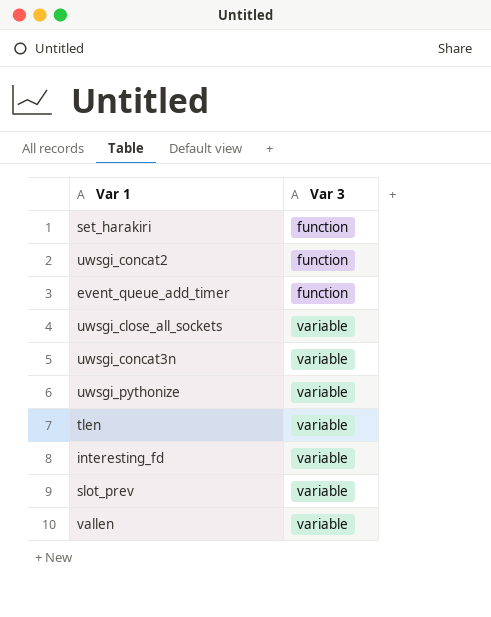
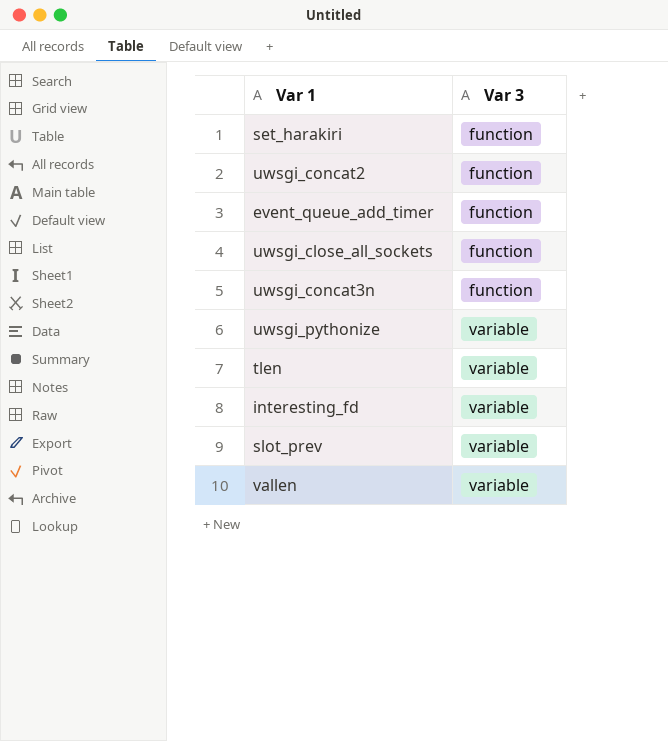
uwsgi_close_all_sockets | Var 3: variable -> function
uwsgi_concat3n | Var 3: variable -> function

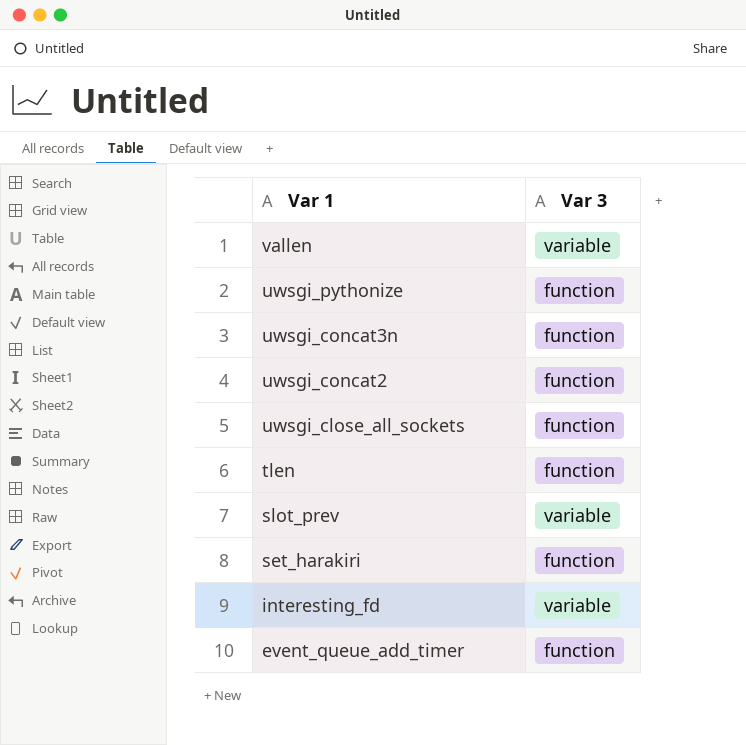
row order: Var 3 ascending -> Var 1 descending
uwsgi_pythonize | Var 3: variable -> function
tlen | Var 3: variable -> function

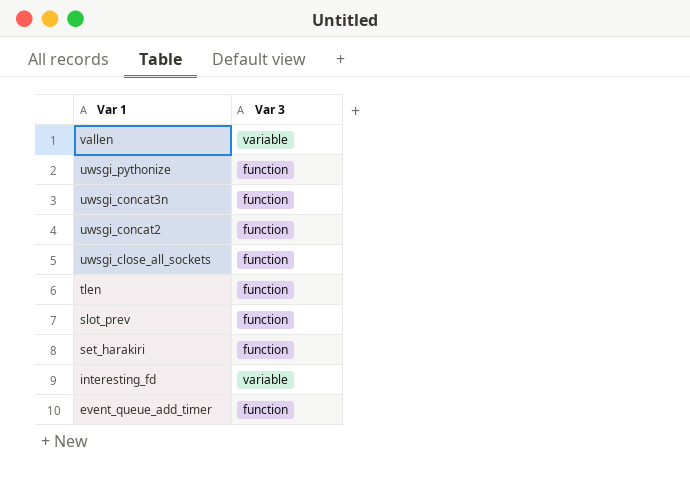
slot_prev | Var 3: variable -> function

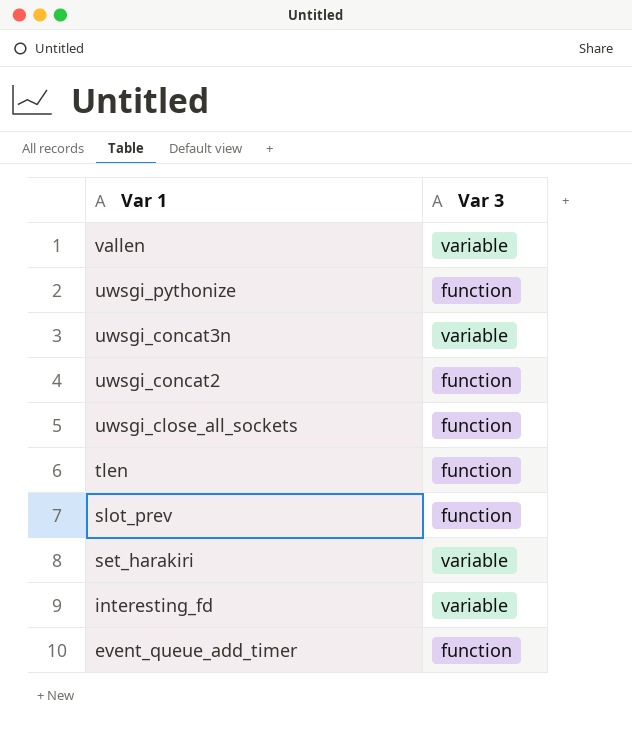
uwsgi_concat3n | Var 3: function -> variable
set_harakiri | Var 3: function -> variable

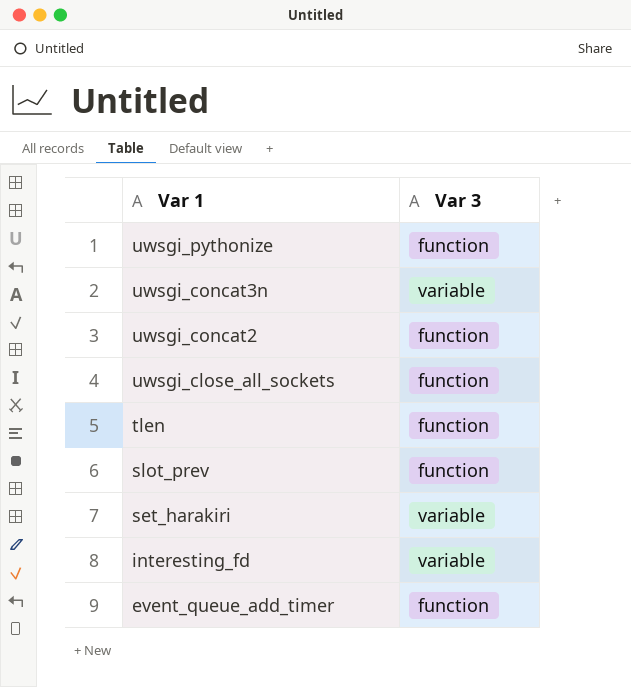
row vallen: variable -> none

